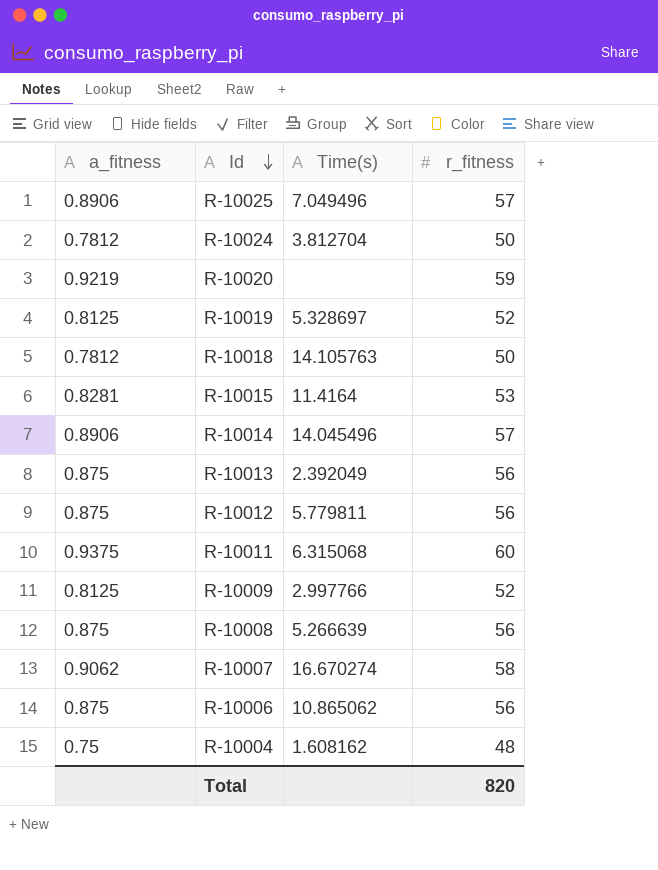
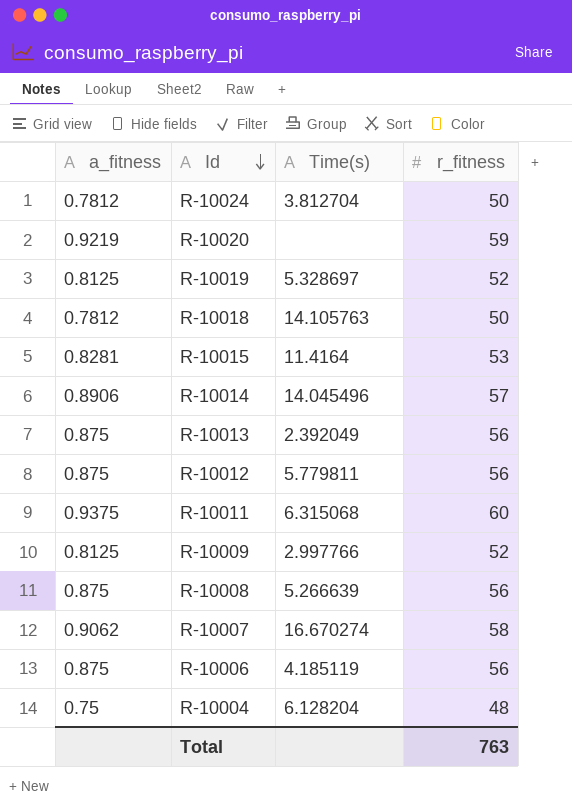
row R-10025: 0.8906 | 7.049496 | 57 -> none
R-10006 | Time(s): 10.865062 -> 4.185119
R-10004 | Time(s): 1.608162 -> 6.128204
Total | r_fitness: 820 -> 763

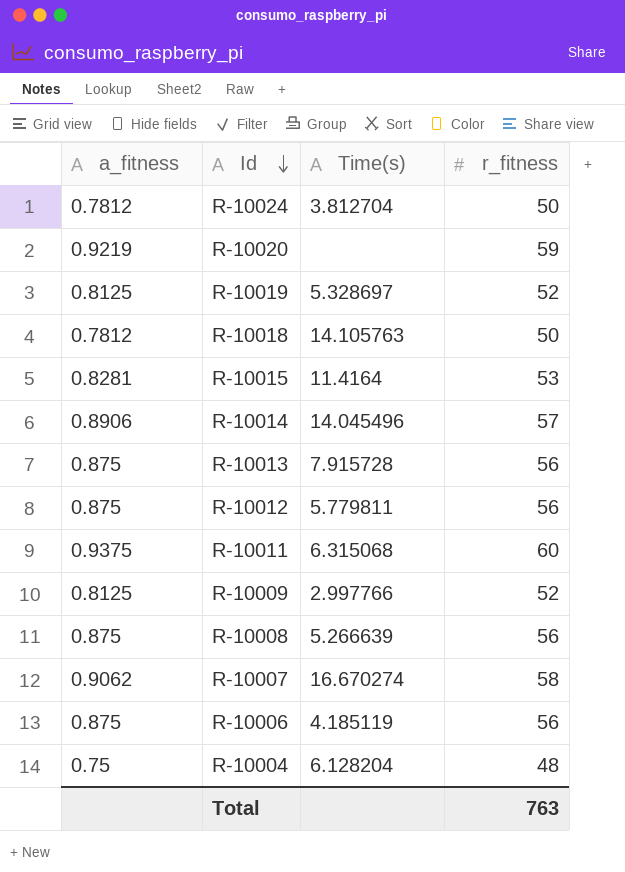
R-10013 | Time(s): 2.392049 -> 7.915728

